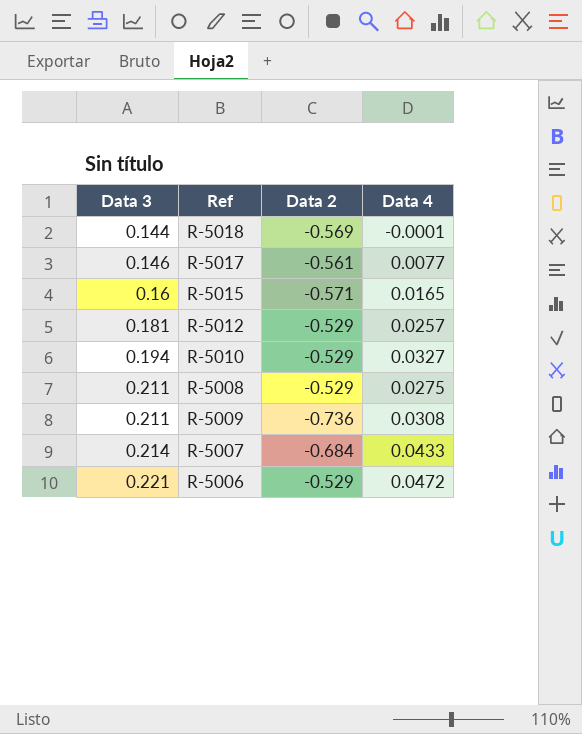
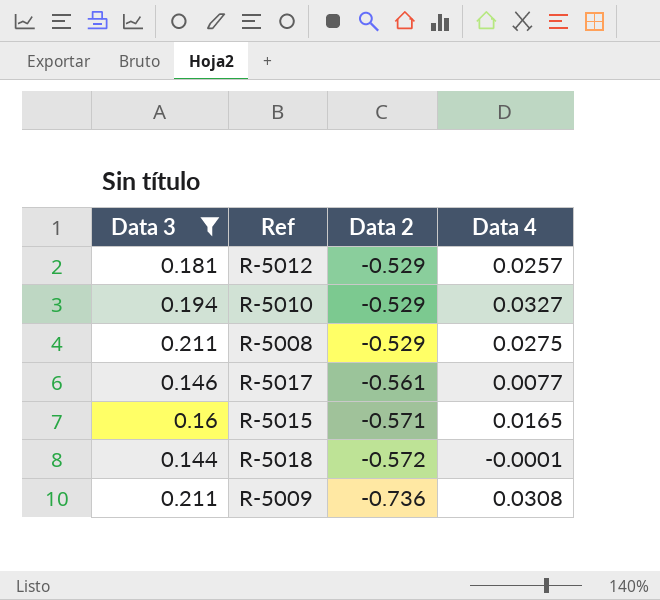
filter: none -> Data 3 <= 0.211
row order: Data 3 ascending -> Data 2 descending
R-5018 | Data 2: -0.569 -> -0.572

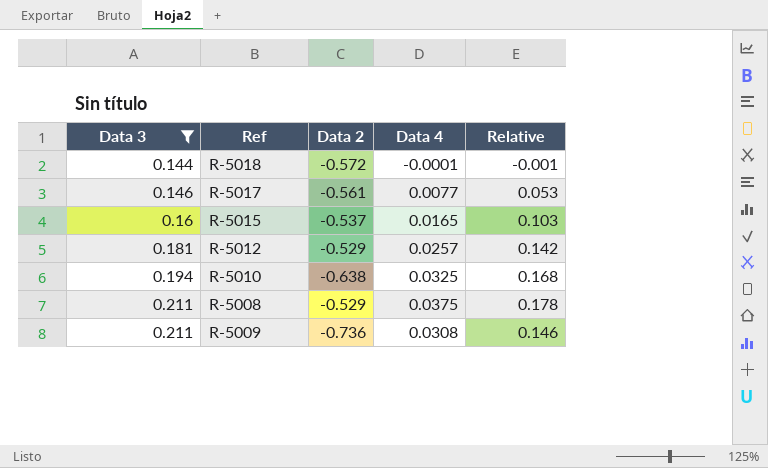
row order: Data 2 descending -> Data 3 ascending
column Relative | formula: none -> [Data 4] / [Data 3]
R-5015 | Data 2: -0.571 -> -0.537
R-5010 | Data 2: -0.529 -> -0.638
R-5010 | Data 4: 0.0327 -> 0.0325
R-5008 | Data 4: 0.0275 -> 0.0375

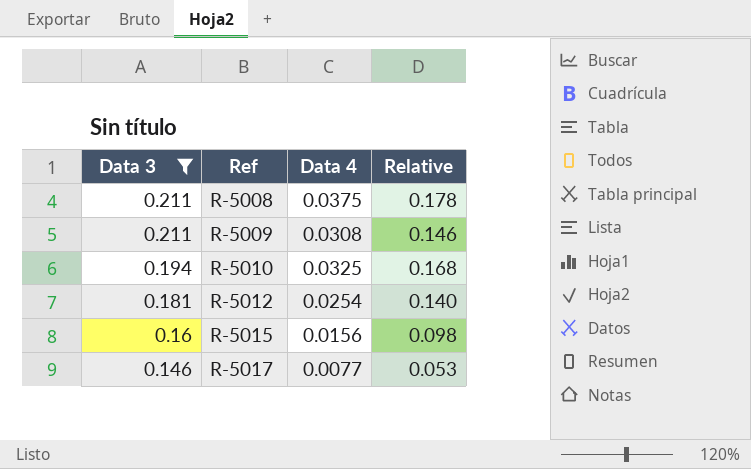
row order: Data 3 ascending -> Data 3 descending
column Data 2 | position: 3 -> none
row R-5018: 0.144 | -0.572 | -0.0001 | -0.001 -> none
R-5012 | Data 4: 0.0257 -> 0.0254
R-5012 | Relative: 0.142 -> 0.140
R-5015 | Data 4: 0.0165 -> 0.0156
R-5015 | Relative: 0.103 -> 0.098

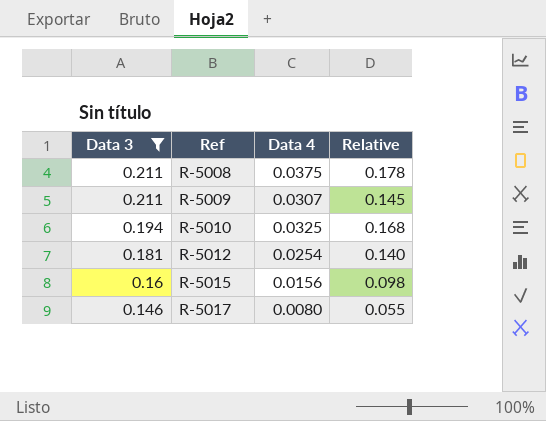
R-5009 | Data 4: 0.0308 -> 0.0307
R-5009 | Relative: 0.146 -> 0.145
R-5017 | Data 4: 0.0077 -> 0.0080
R-5017 | Relative: 0.053 -> 0.055

